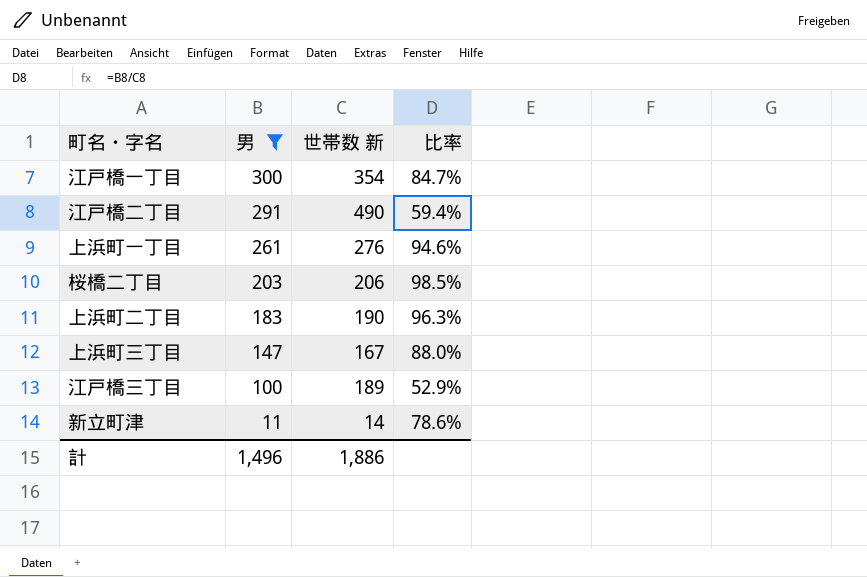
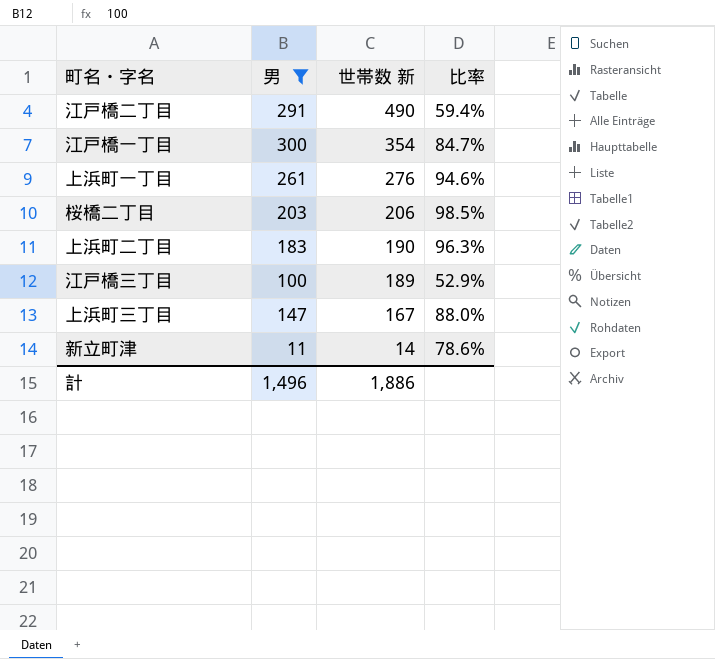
row order: 男 descending -> 世帯数 新 descending

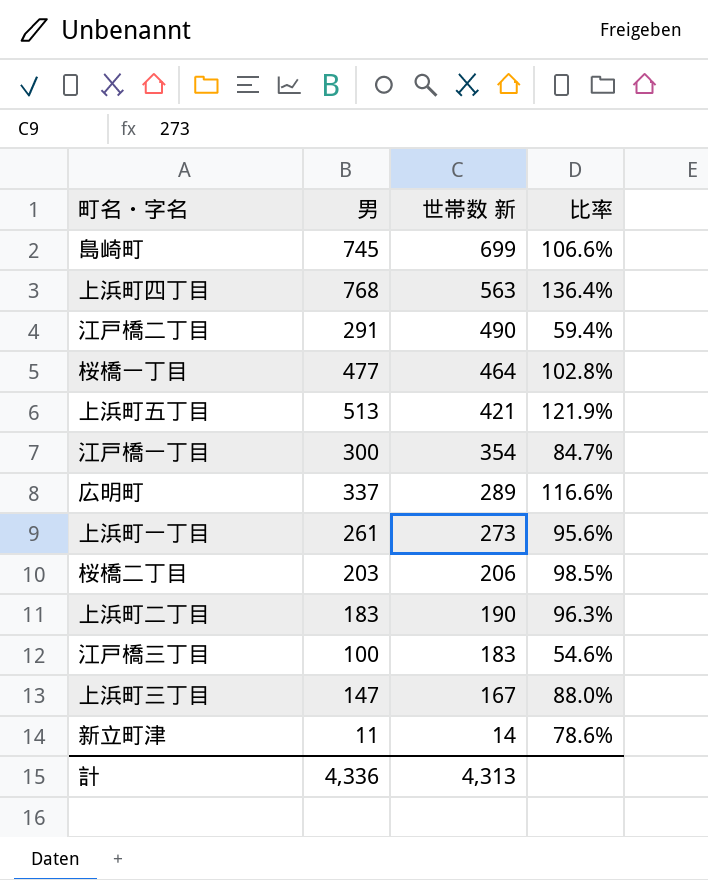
filter: 男 <= 300 -> none
上浜町一丁目 | 世帯数 新: 276 -> 273
上浜町一丁目 | 比率: 94.6% -> 95.6%
江戸橋三丁目 | 世帯数 新: 189 -> 183
江戸橋三丁目 | 比率: 52.9% -> 54.6%
計 | 男: 1,496 -> 4,336
計 | 世帯数 新: 1,886 -> 4,313

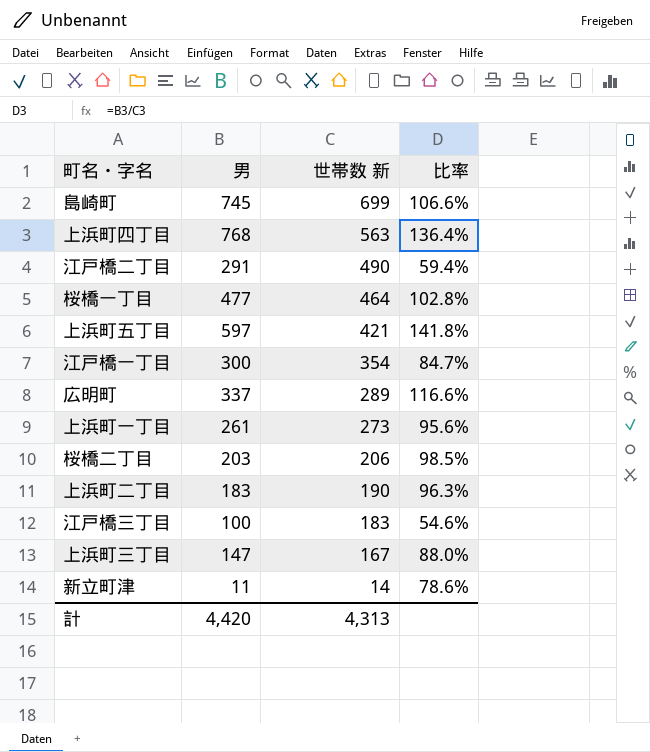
上浜町五丁目 | 男: 513 -> 597
上浜町五丁目 | 比率: 121.9% -> 141.8%
計 | 男: 4,336 -> 4,420

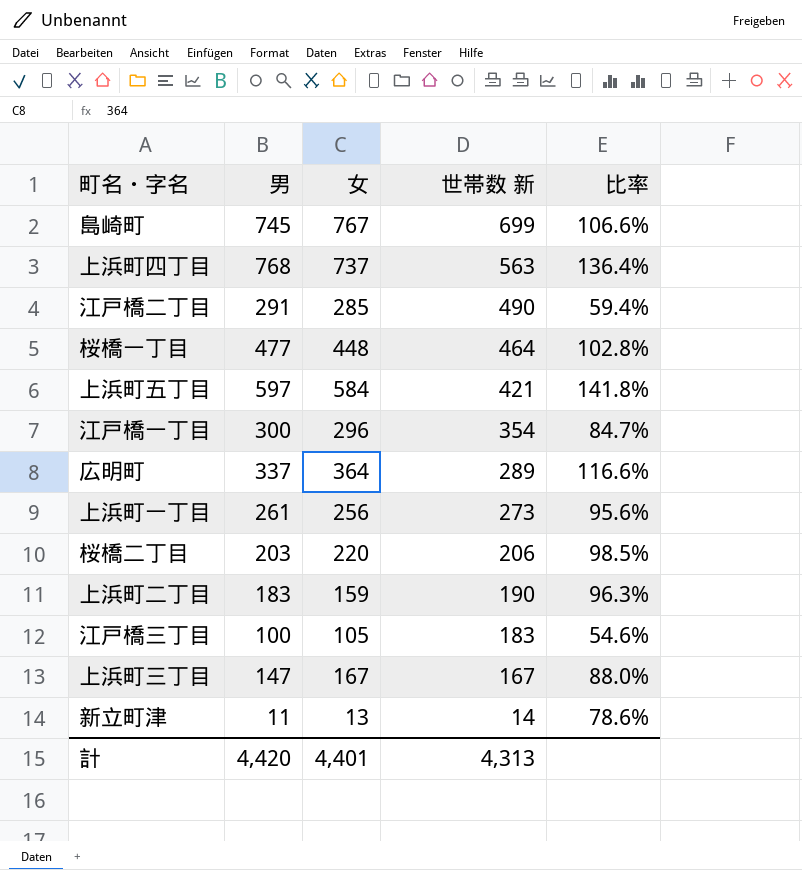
column 女 | position: none -> 3

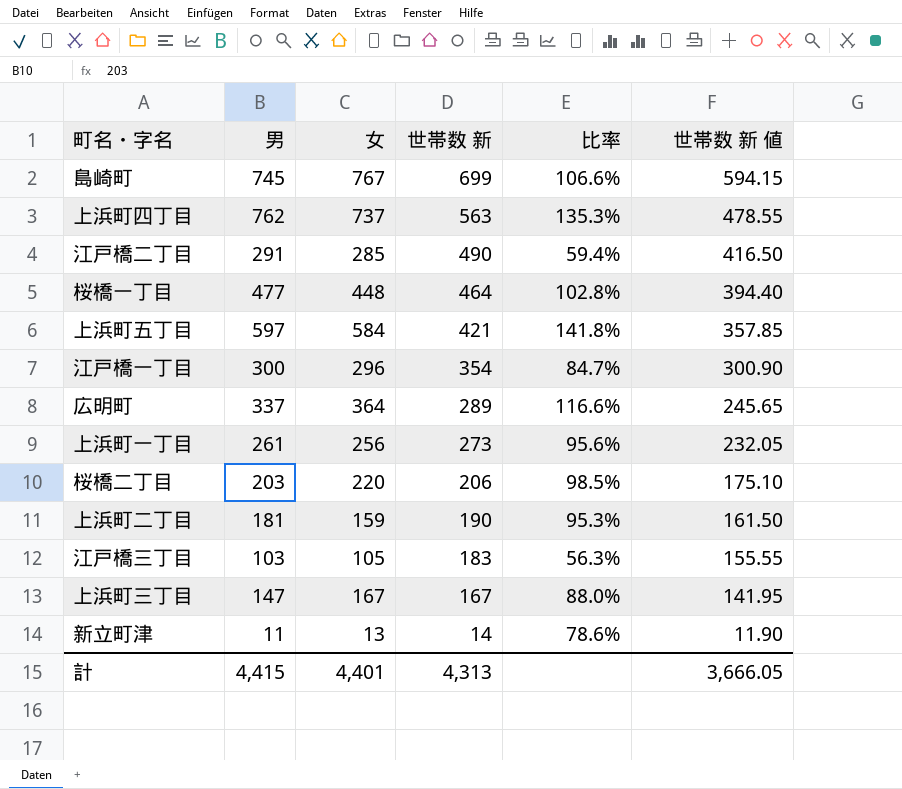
column 世帯数 新 値 | formula: none -> [世帯数 新] * 0.85
上浜町四丁目 | 男: 768 -> 762
上浜町四丁目 | 比率: 136.4% -> 135.3%
上浜町二丁目 | 男: 183 -> 181
上浜町二丁目 | 比率: 96.3% -> 95.3%
江戸橋三丁目 | 男: 100 -> 103
江戸橋三丁目 | 比率: 54.6% -> 56.3%
計 | 男: 4,420 -> 4,415

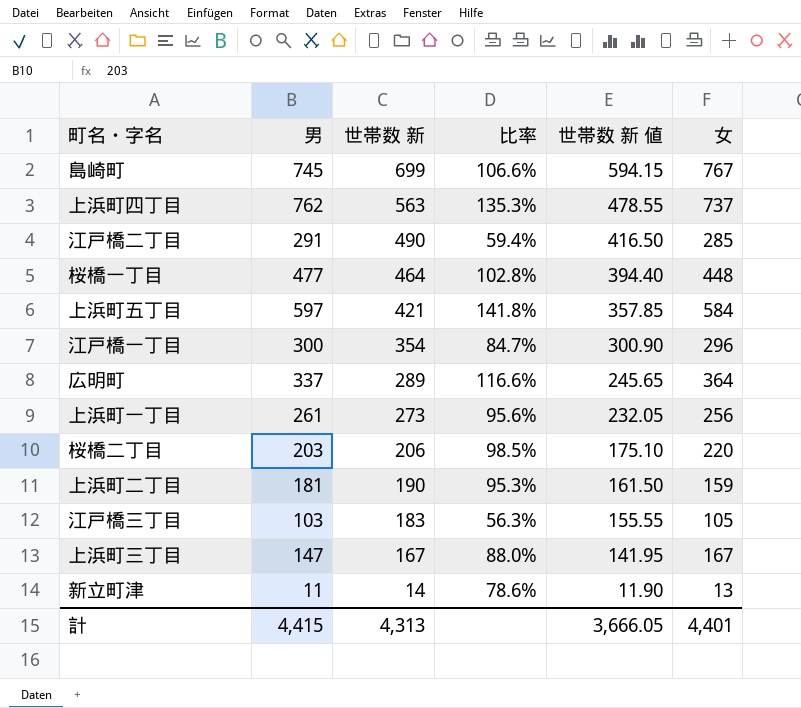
column 女 | position: 3 -> 6

